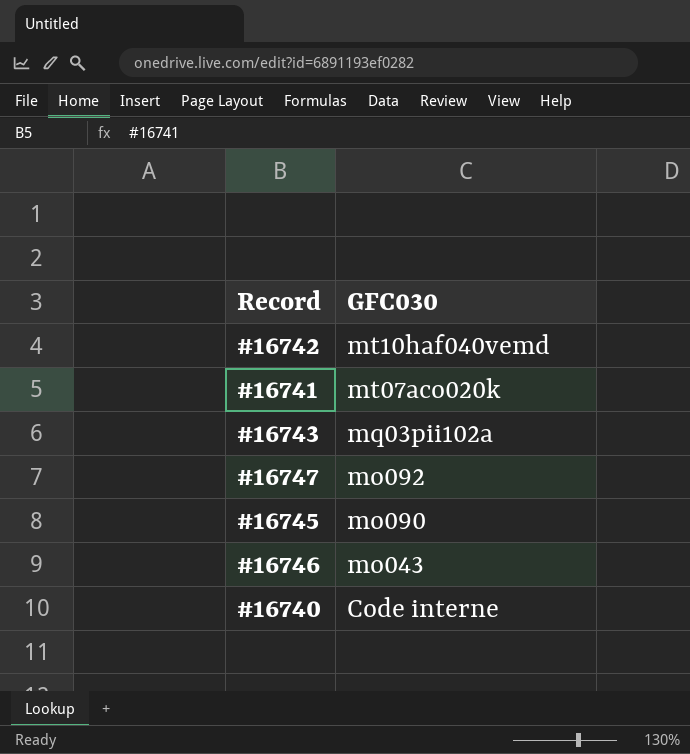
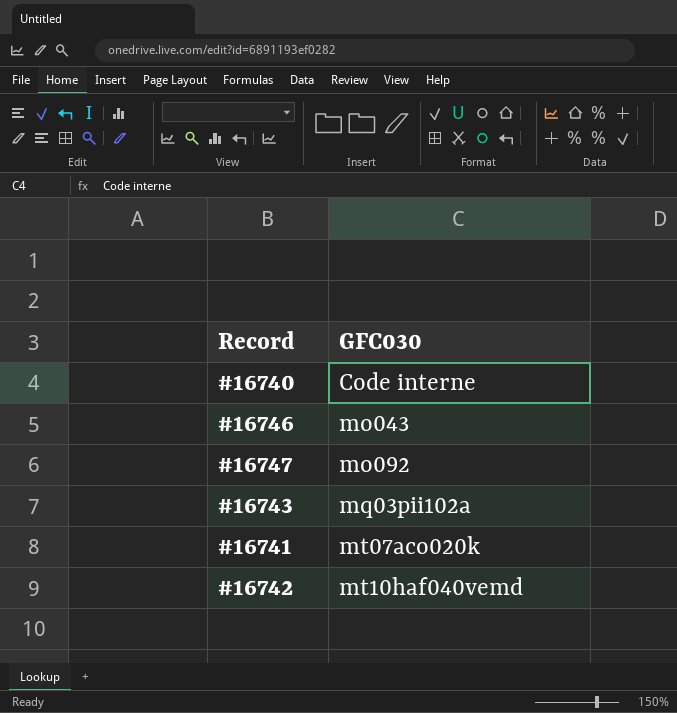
row order: GFC030 descending -> GFC030 ascending
row #16745: mo090 -> none

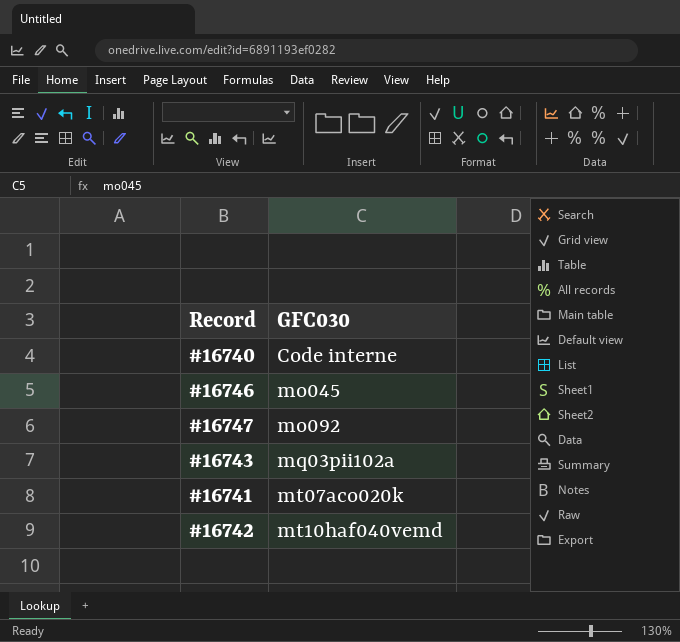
#16746 | GFC030: mo043 -> mo045

